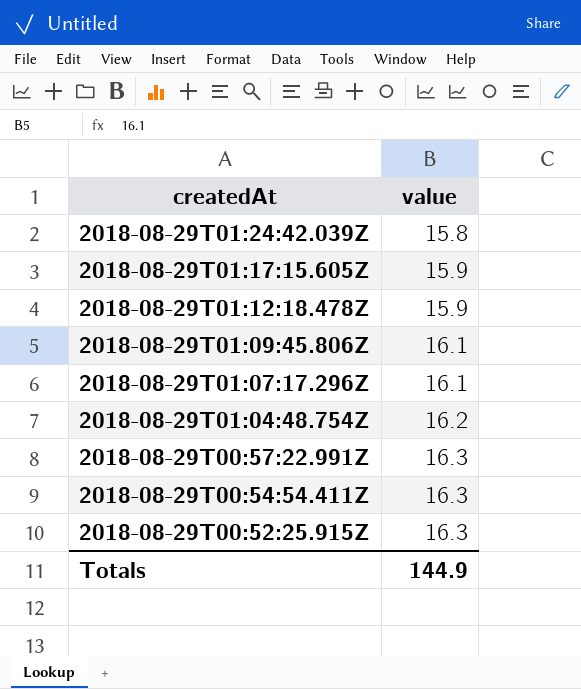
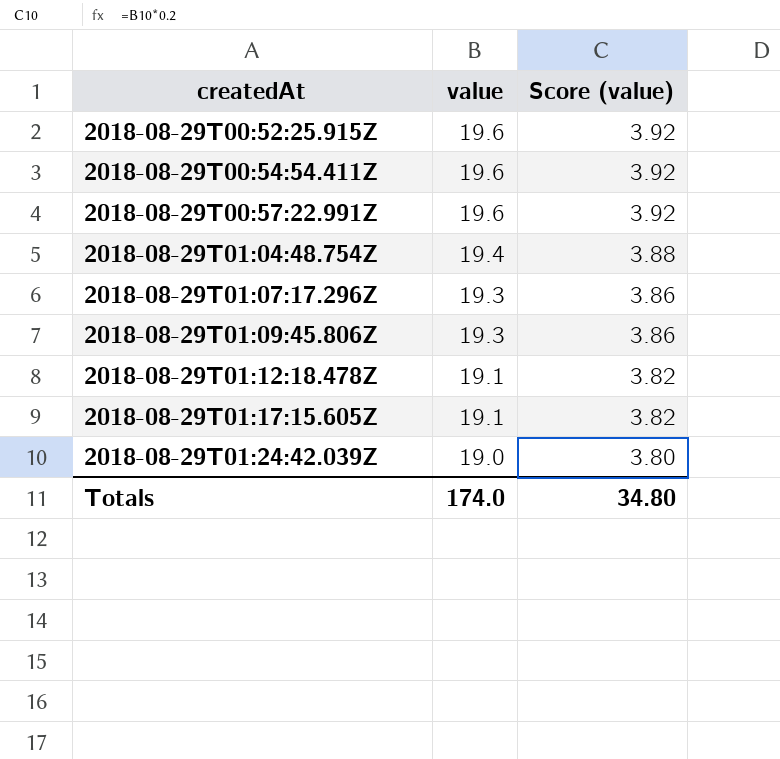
row order: createdAt descending -> createdAt ascending
column Score (value) | formula: none -> [value] * 0.2
2018-08-29T00:52:25.915Z | value: 16.3 -> 19.6
2018-08-29T00:54:54.411Z | value: 16.3 -> 19.6
2018-08-29T00:57:22.991Z | value: 16.3 -> 19.6
2018-08-29T01:04:48.754Z | value: 16.2 -> 19.4
2018-08-29T01:07:17.296Z | value: 16.1 -> 19.3
2018-08-29T01:09:45.806Z | value: 16.1 -> 19.3
2018-08-29T01:12:18.478Z | value: 15.9 -> 19.1
2018-08-29T01:17:15.605Z | value: 15.9 -> 19.1
2018-08-29T01:24:42.039Z | value: 15.8 -> 19.0
Totals | value: 144.9 -> 174.0

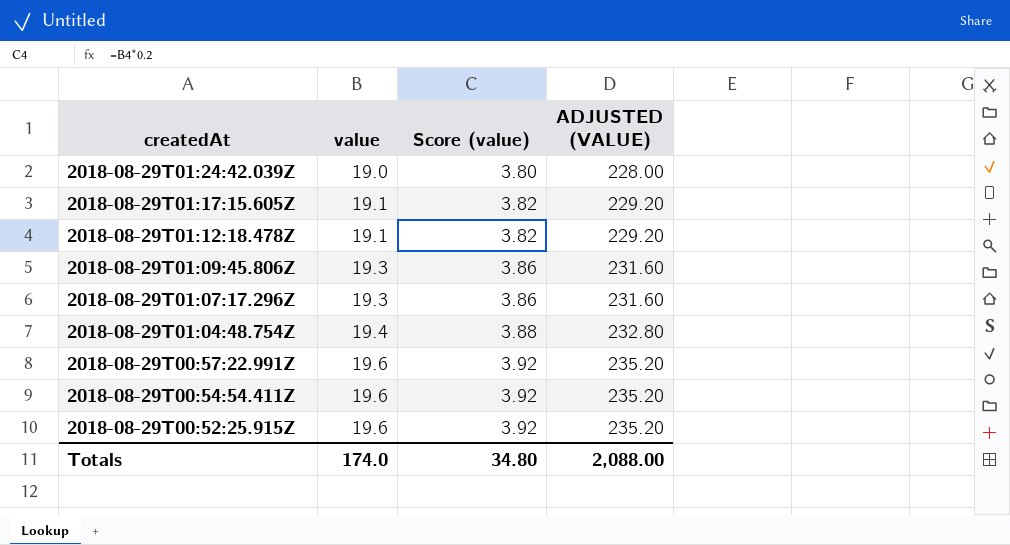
row order: createdAt ascending -> createdAt descending
column ADJUSTED (VALUE) | formula: none -> [value] * 12

